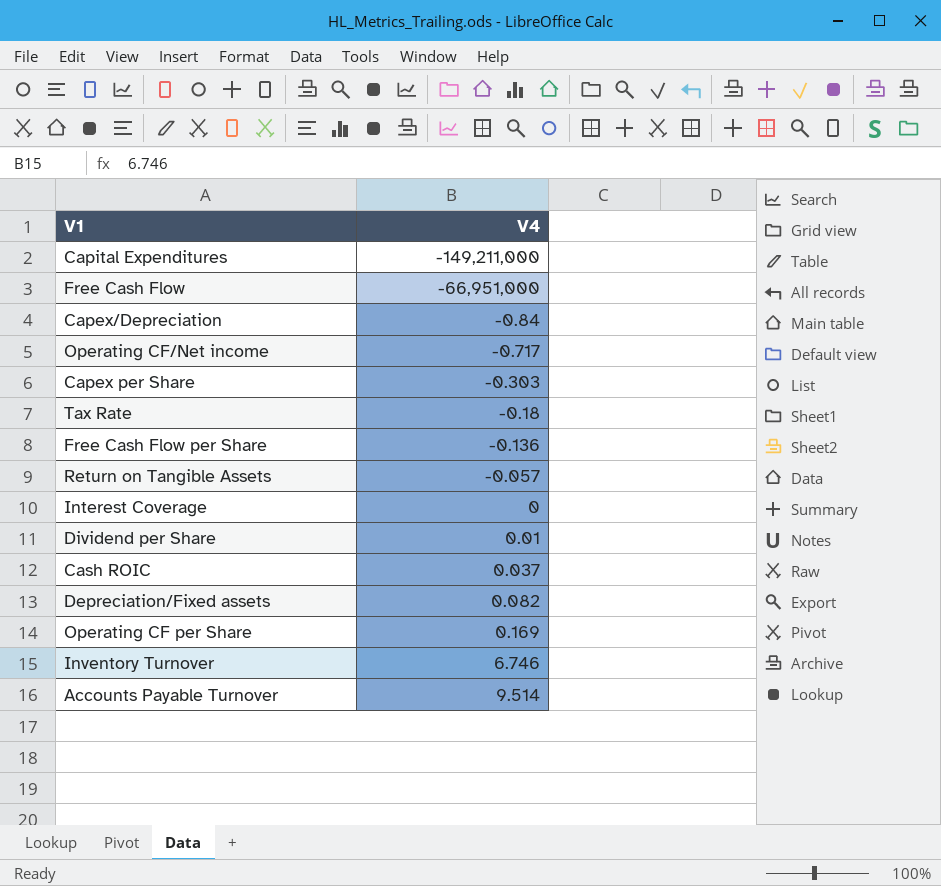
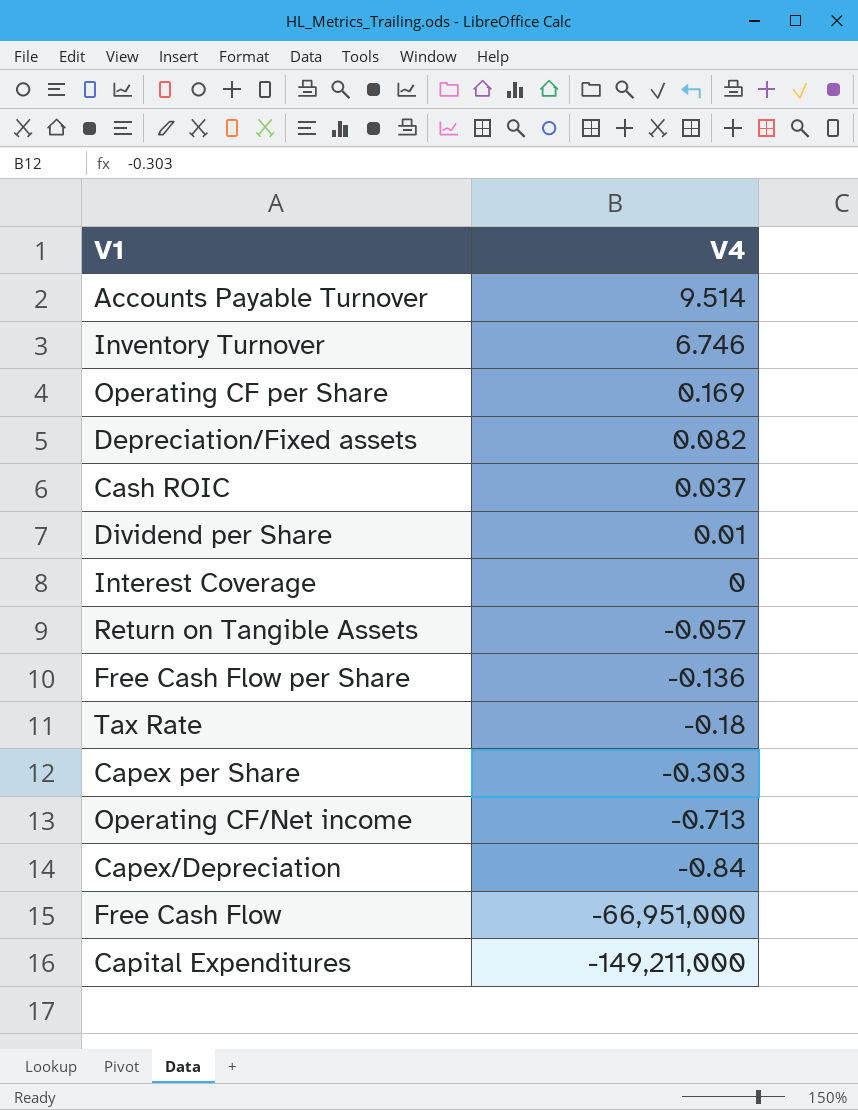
row order: V4 ascending -> V4 descending
Operating CF/Net income | V4: -0.717 -> -0.713

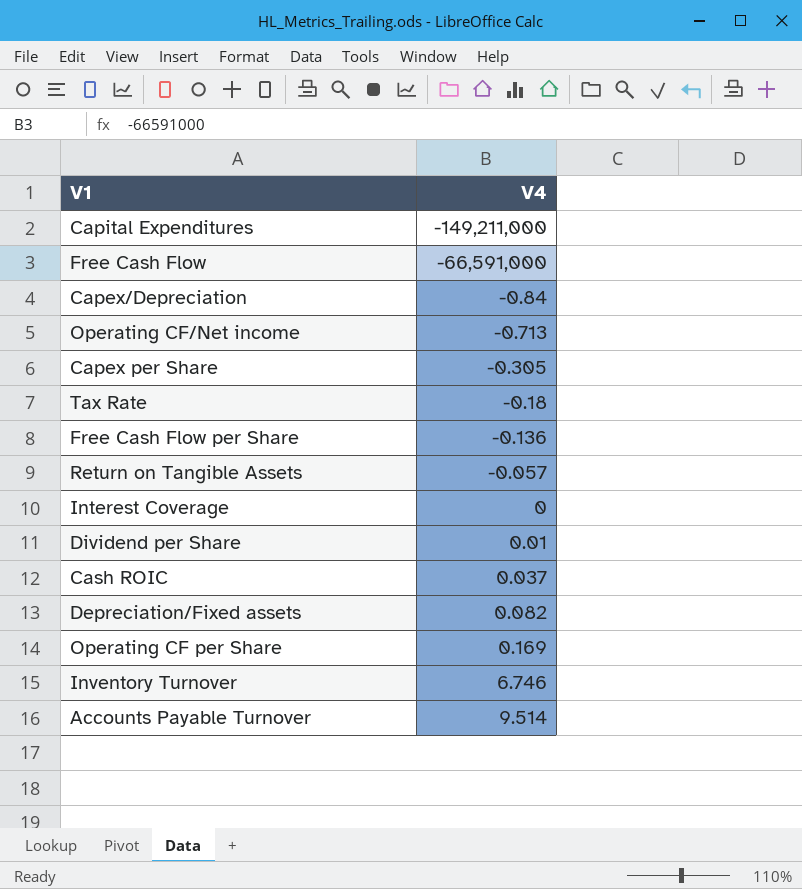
row order: V4 descending -> V4 ascending
Free Cash Flow | V4: -66,951,000 -> -66,591,000
Capex per Share | V4: -0.303 -> -0.305

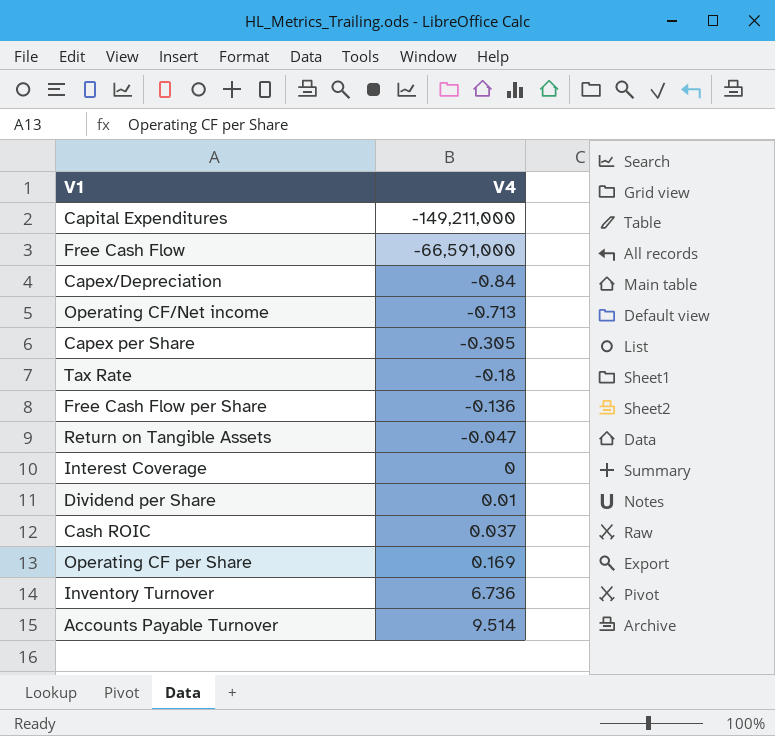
row Depreciation/Fixed assets: 0.082 -> none
Return on Tangible Assets | V4: -0.057 -> -0.047
Inventory Turnover | V4: 6.746 -> 6.736

